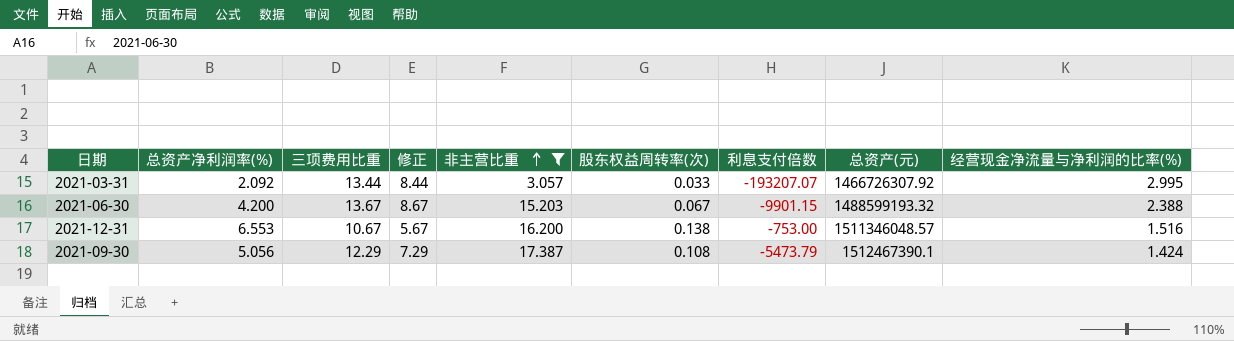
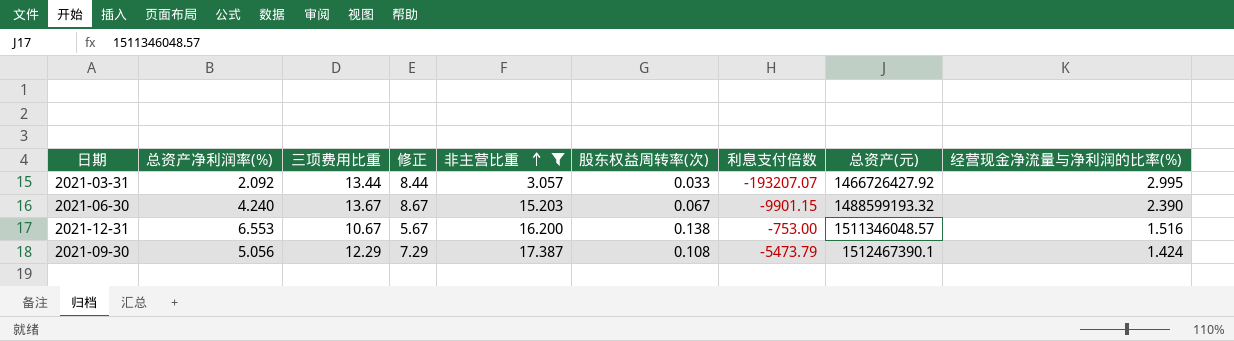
2021-03-31 | 总资产(元): 1466726307.92 -> 1466726427.92
2021-06-30 | 总资产净利润率(%): 4.200 -> 4.240
2021-06-30 | 经营现金净流量与净利润的比率(%): 2.388 -> 2.390

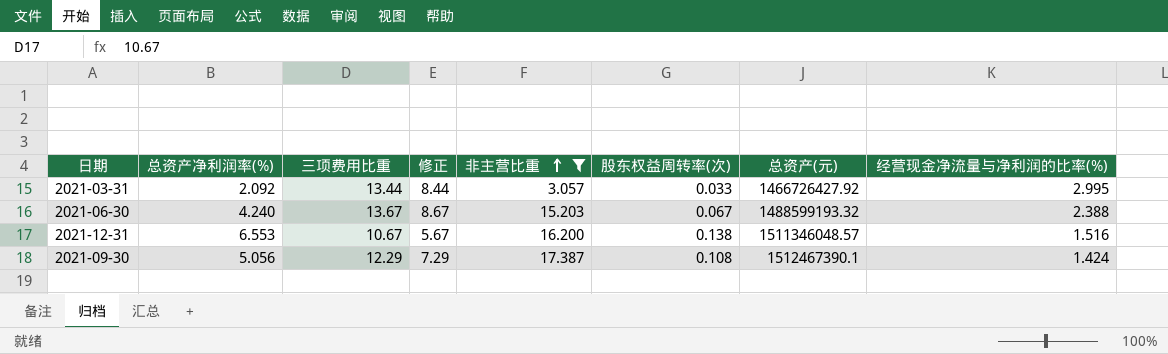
column 利息支付倍数 | position: 7 -> none
2021-06-30 | 经营现金净流量与净利润的比率(%): 2.390 -> 2.388

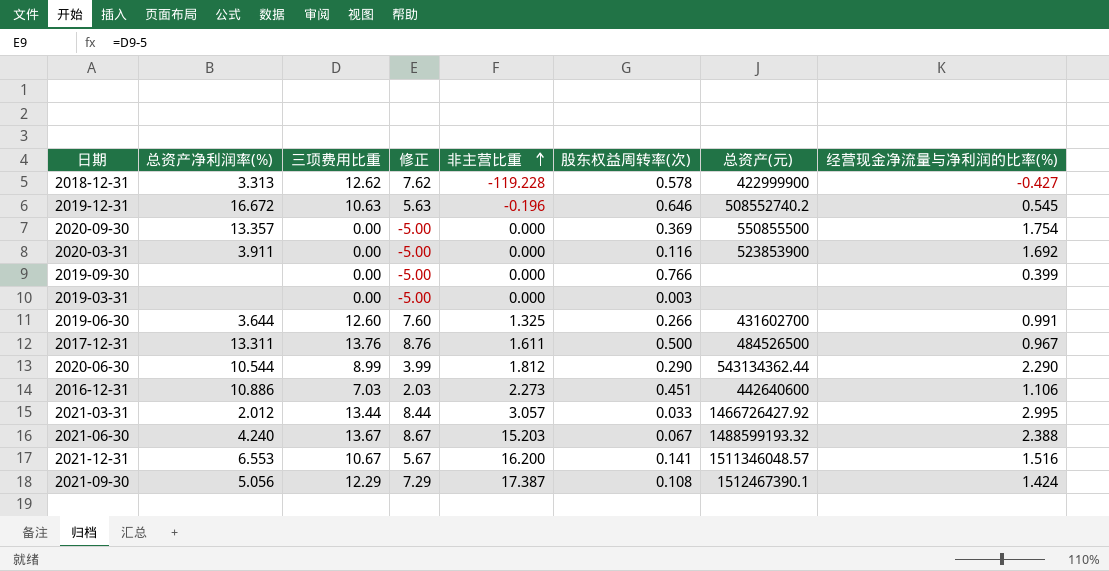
filter: 非主营比重 >= 3.057 -> none
2021-03-31 | 总资产净利润率(%): 2.092 -> 2.012
2021-12-31 | 股东权益周转率(次): 0.138 -> 0.141

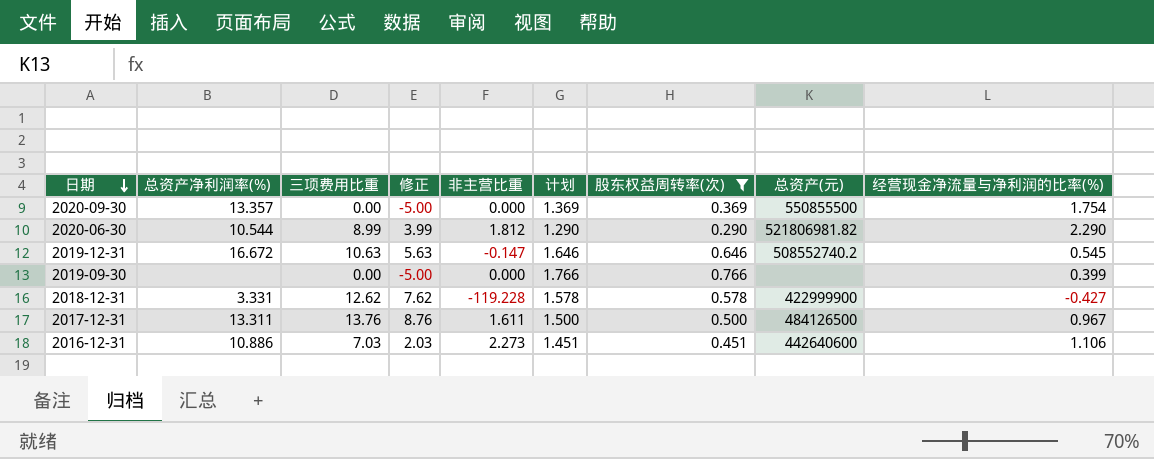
filter: none -> 股东权益周转率(次) >= 0.290
row order: 非主营比重 ascending -> 日期 descending
column 计划 | formula: none -> [股东权益周转率(次)] + 1
2020-06-30 | 总资产(元): 543134362.44 -> 521806981.82
2019-12-31 | 非主营比重: -0.196 -> -0.147
2018-12-31 | 总资产净利润率(%): 3.313 -> 3.331
2017-12-31 | 总资产(元): 484526500 -> 484126500

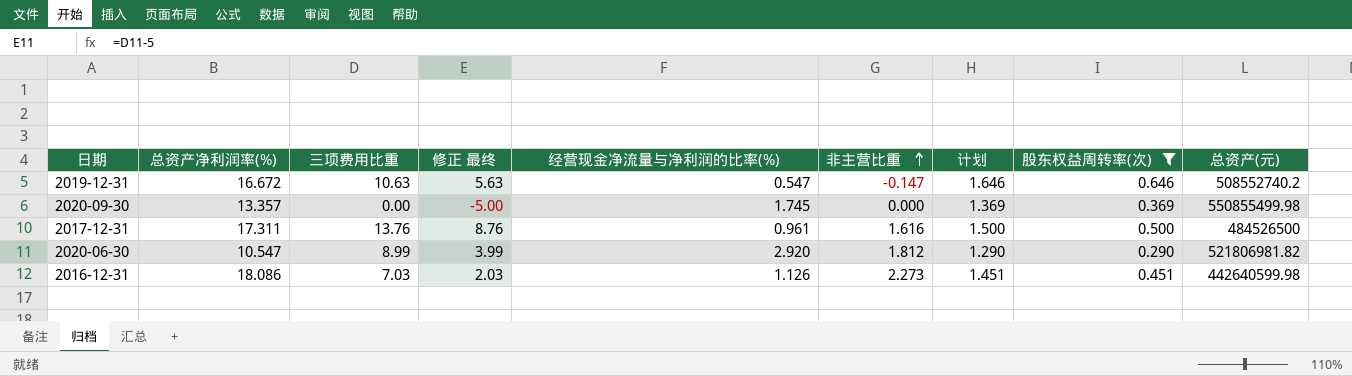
row order: 日期 descending -> 非主营比重 ascending
column name: 修正 -> 修正 最终
column 经营现金净流量与净利润的比率(%) | position: 9 -> 5
row 2019-09-30: none | 0.00 | -5.00 | 0.000 | 1.766 | 0.766 | none | 0.399 -> none
row 2018-12-31: 3.331 | 12.62 | 7.62 | -119.228 | 1.578 | 0.578 | 422999900 | -0.427 -> none
2019-12-31 | 经营现金净流量与净利润的比率(%): 0.545 -> 0.547
2020-09-30 | 经营现金净流量与净利润的比率(%): 1.754 -> 1.745
2020-09-30 | 总资产(元): 550855500 -> 550855499.98
2017-12-31 | 总资产净利润率(%): 13.311 -> 17.311
2017-12-31 | 经营现金净流量与净利润的比率(%): 0.967 -> 0.961
2017-12-31 | 非主营比重: 1.611 -> 1.616
2017-12-31 | 总资产(元): 484126500 -> 484526500
2020-06-30 | 总资产净利润率(%): 10.544 -> 10.547
2020-06-30 | 经营现金净流量与净利润的比率(%): 2.290 -> 2.920
2016-12-31 | 总资产净利润率(%): 10.886 -> 18.086
2016-12-31 | 经营现金净流量与净利润的比率(%): 1.106 -> 1.126
2016-12-31 | 总资产(元): 442640600 -> 442640599.98

